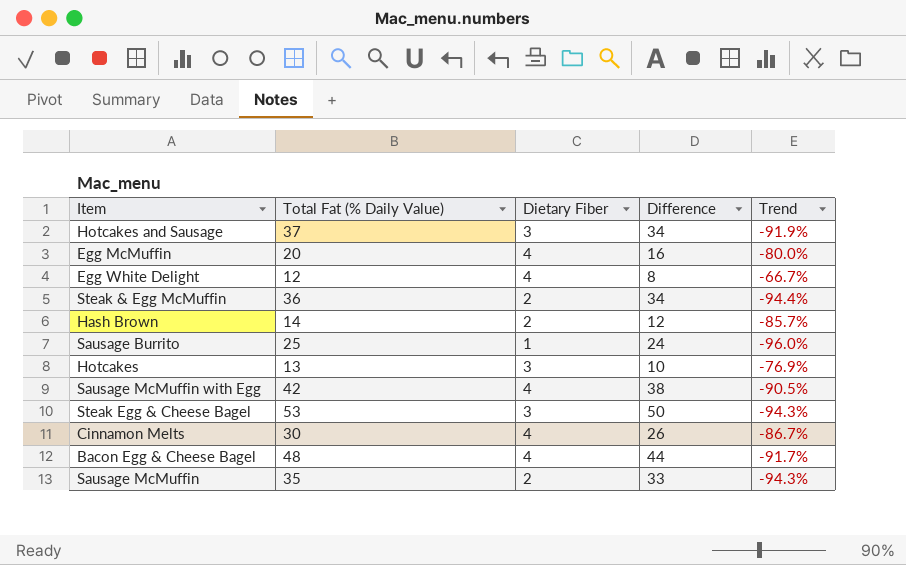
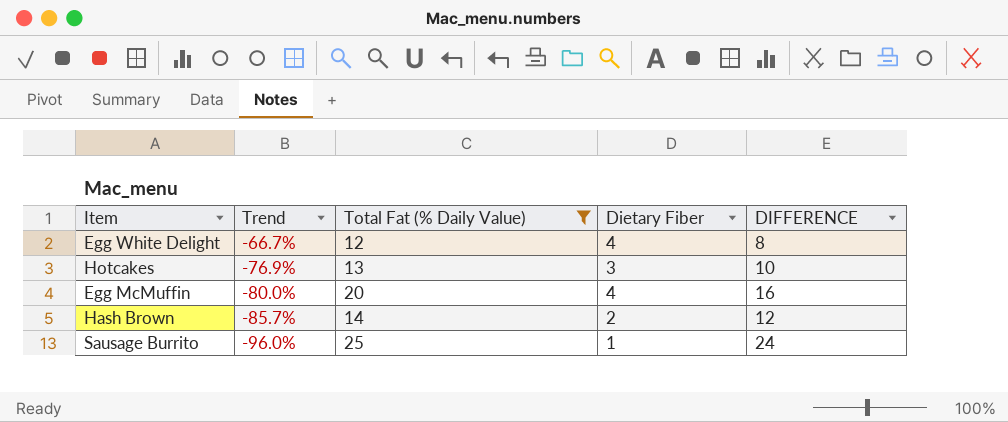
filter: none -> Total Fat (% Daily Value) <= 25
row order: none -> Trend descending
column Trend | position: 5 -> 2
column name: Difference -> DIFFERENCE

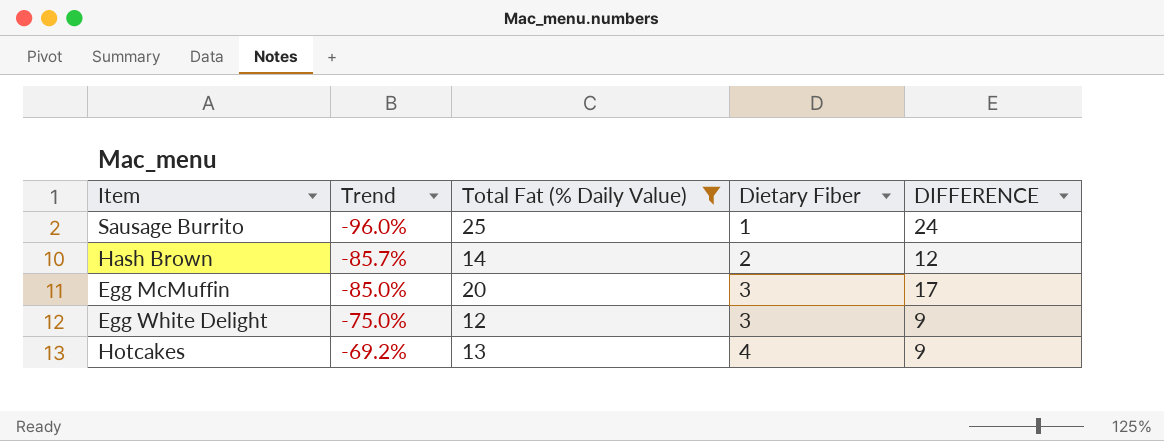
row order: Trend descending -> Trend ascending
Egg McMuffin | Trend: -80.0% -> -85.0%
Egg McMuffin | Dietary Fiber: 4 -> 3
Egg McMuffin | DIFFERENCE: 16 -> 17
Egg White Delight | Trend: -66.7% -> -75.0%
Egg White Delight | Dietary Fiber: 4 -> 3
Egg White Delight | DIFFERENCE: 8 -> 9
Hotcakes | Trend: -76.9% -> -69.2%
Hotcakes | Dietary Fiber: 3 -> 4
Hotcakes | DIFFERENCE: 10 -> 9

